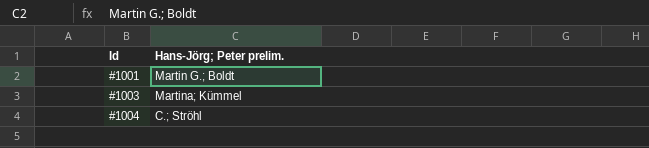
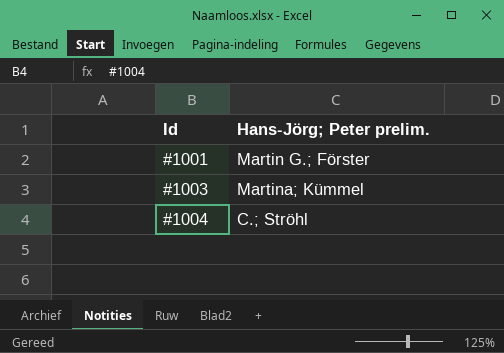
#1001 | Hans-Jörg; Peter prelim.: Martin G.; Boldt -> Martin G.; Förster

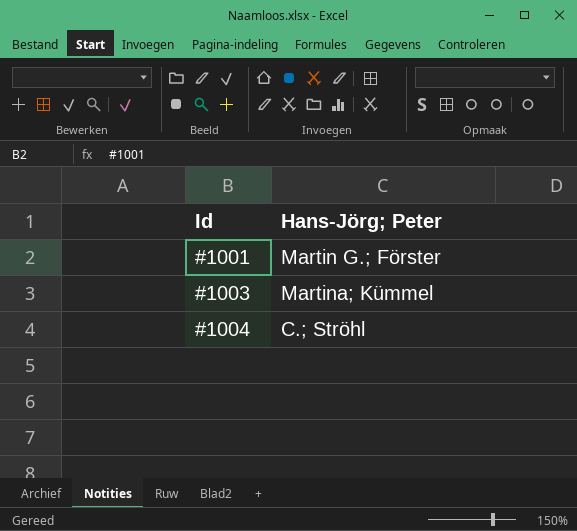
column name: Hans-Jörg; Peter prelim. -> Hans-Jörg; Peter

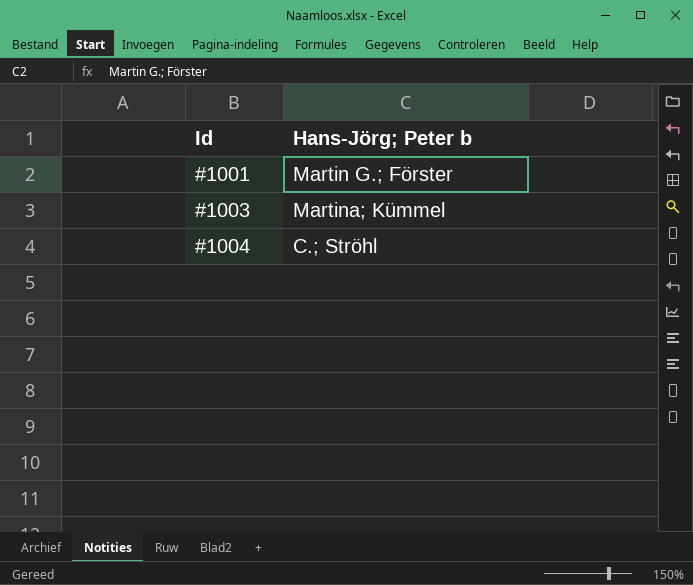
column name: Hans-Jörg; Peter -> Hans-Jörg; Peter b

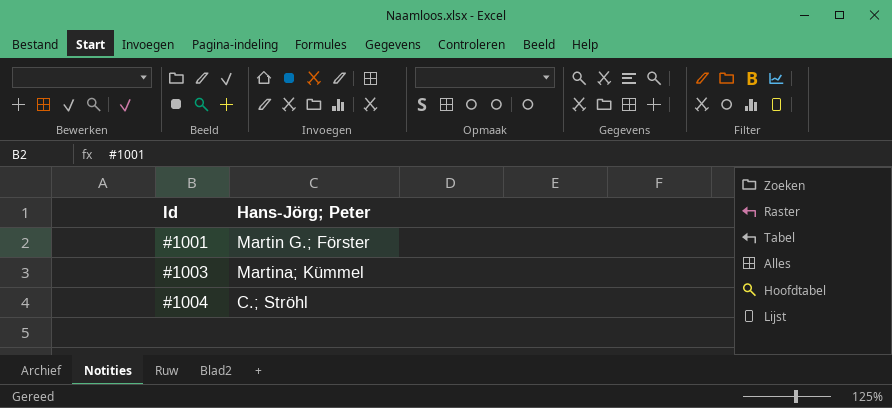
column name: Hans-Jörg; Peter b -> Hans-Jörg; Peter

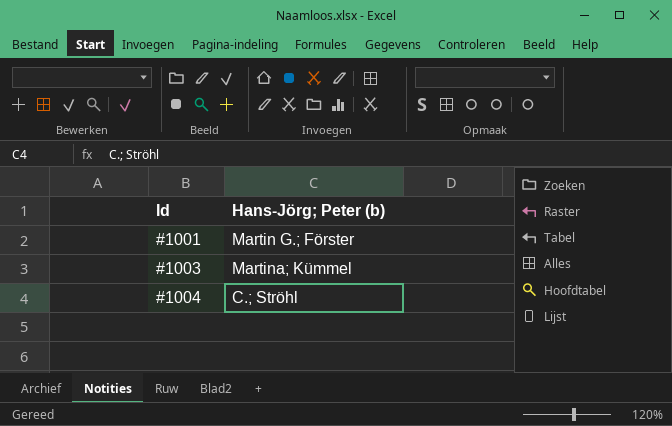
column name: Hans-Jörg; Peter -> Hans-Jörg; Peter (b)

